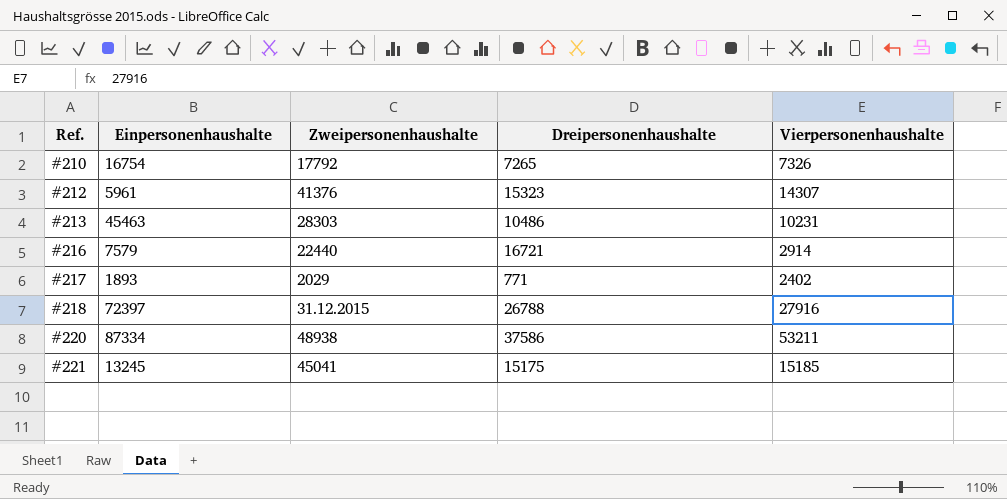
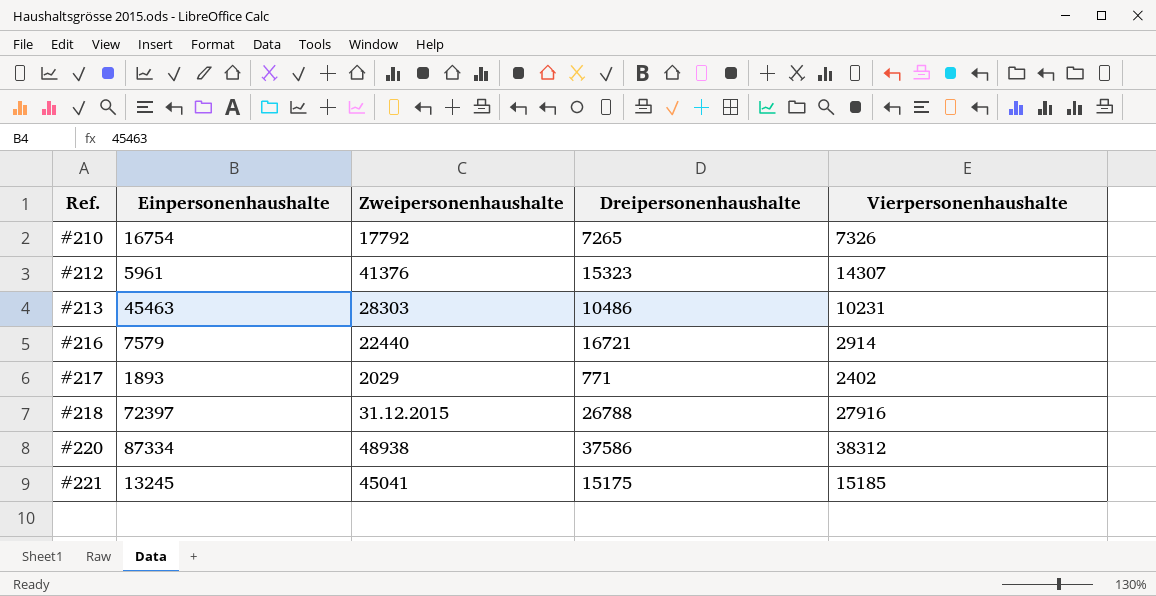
#220 | Vierpersonenhaushalte: 53211 -> 38312

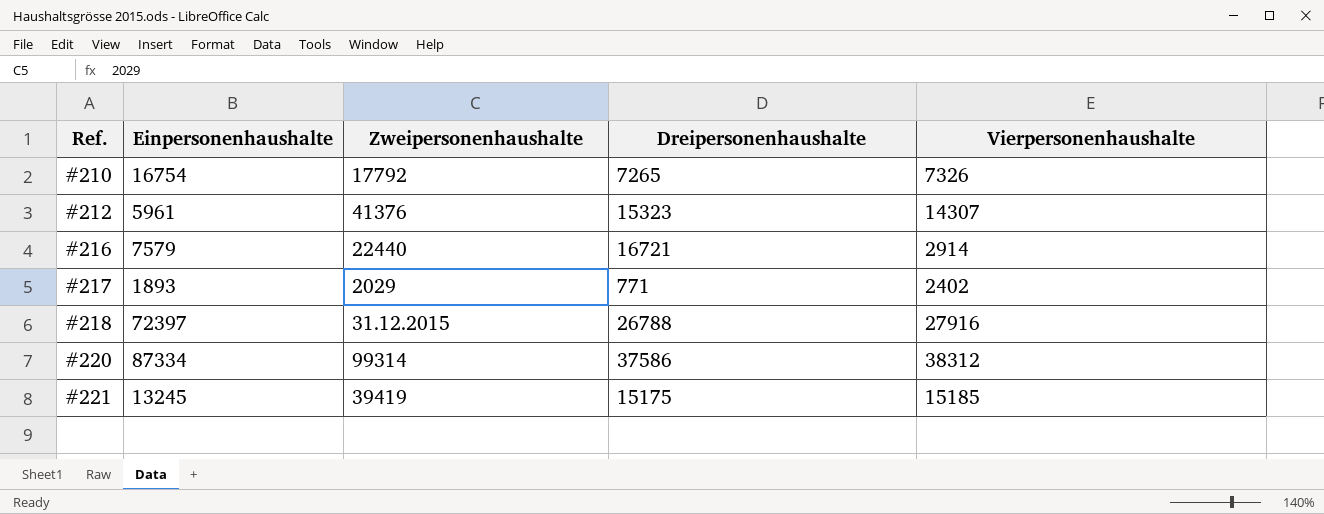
row #213: 45463 | 28303 | 10486 | 10231 -> none
#220 | Zweipersonenhaushalte: 48938 -> 99314
#221 | Zweipersonenhaushalte: 45041 -> 39419

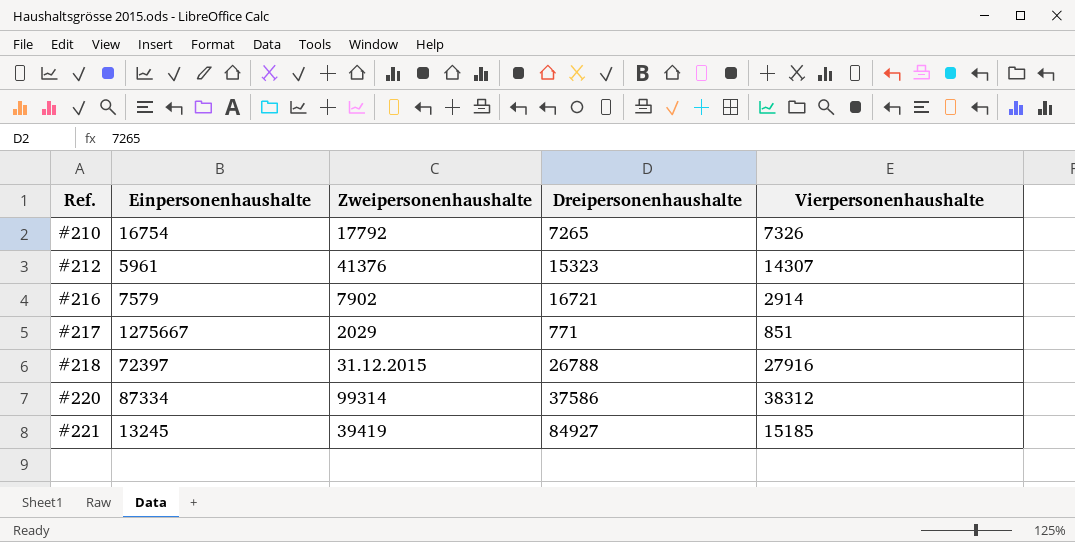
#216 | Zweipersonenhaushalte: 22440 -> 7902
#217 | Einpersonenhaushalte: 1893 -> 1275667
#217 | Vierpersonenhaushalte: 2402 -> 851
#221 | Dreipersonenhaushalte: 15175 -> 84927

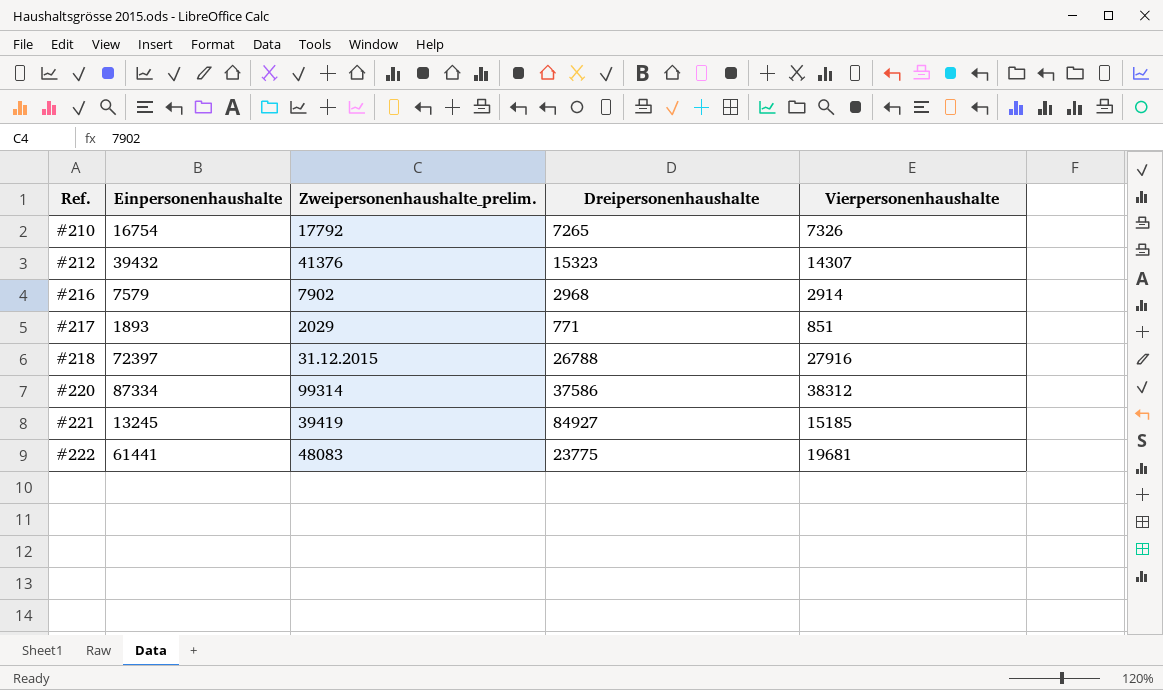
column name: Zweipersonenhaushalte -> Zweipersonenhaushalte_prelim.
#212 | Einpersonenhaushalte: 5961 -> 39432
#216 | Dreipersonenhaushalte: 16721 -> 2968
#217 | Einpersonenhaushalte: 1275667 -> 1893
row #222: none -> 61441 | 48083 | 23775 | 19681

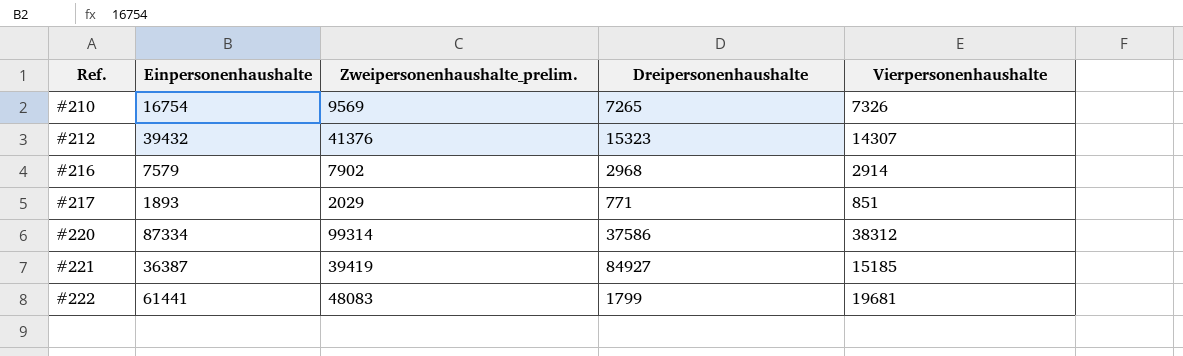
row #218: 72397 | 31.12.2015 | 26788 | 27916 -> none
#210 | Zweipersonenhaushalte_prelim.: 17792 -> 9569
#221 | Einpersonenhaushalte: 13245 -> 36387
#222 | Dreipersonenhaushalte: 23775 -> 1799

